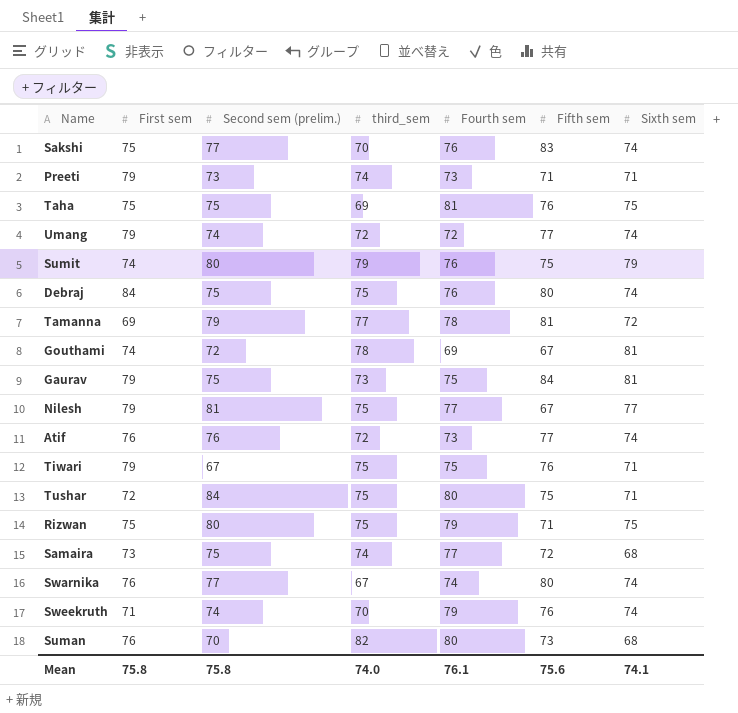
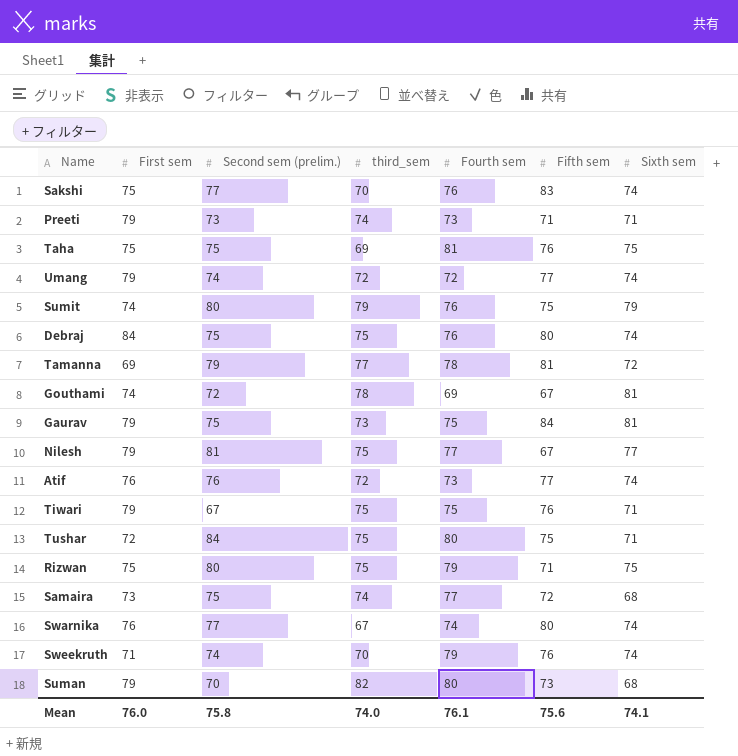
Suman | First sem: 76 -> 79
Mean | First sem: 75.8 -> 76.0

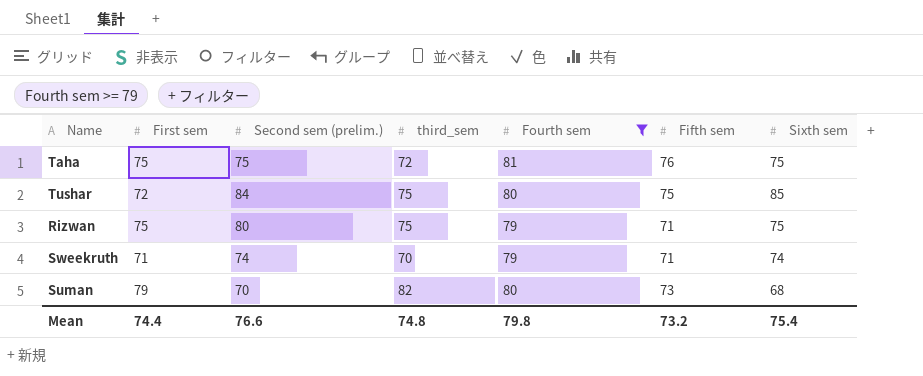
filter: none -> Fourth sem >= 79
Taha | third_sem: 69 -> 72
Tushar | Sixth sem: 71 -> 85
Sweekruth | Fifth sem: 76 -> 71
Mean | First sem: 76.0 -> 74.4
Mean | Second sem (prelim.): 75.8 -> 76.6
Mean | third_sem: 74.0 -> 74.8
Mean | Fourth sem: 76.1 -> 79.8
Mean | Fifth sem: 75.6 -> 73.2
Mean | Sixth sem: 74.1 -> 75.4

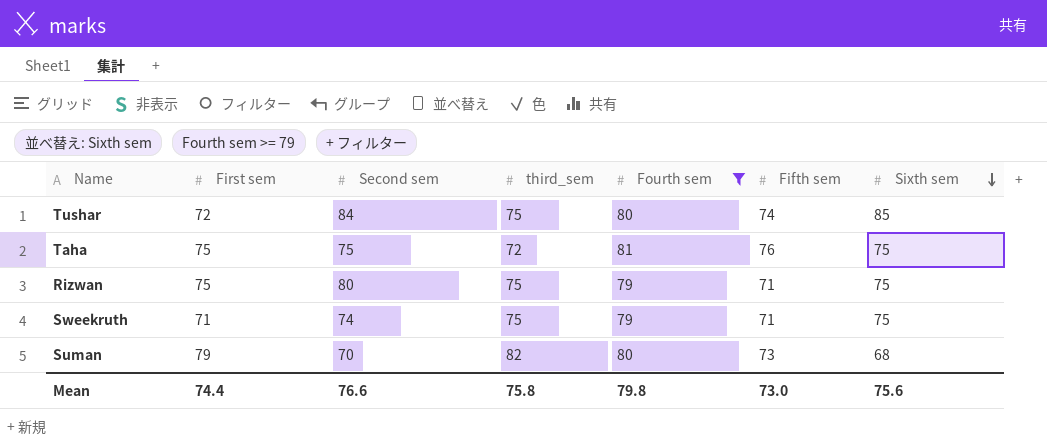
row order: none -> Sixth sem descending
column name: Second sem (prelim.) -> Second sem
Tushar | Fifth sem: 75 -> 74
Sweekruth | third_sem: 70 -> 75
Sweekruth | Sixth sem: 74 -> 75
Mean | third_sem: 74.8 -> 75.8
Mean | Fifth sem: 73.2 -> 73.0
Mean | Sixth sem: 75.4 -> 75.6

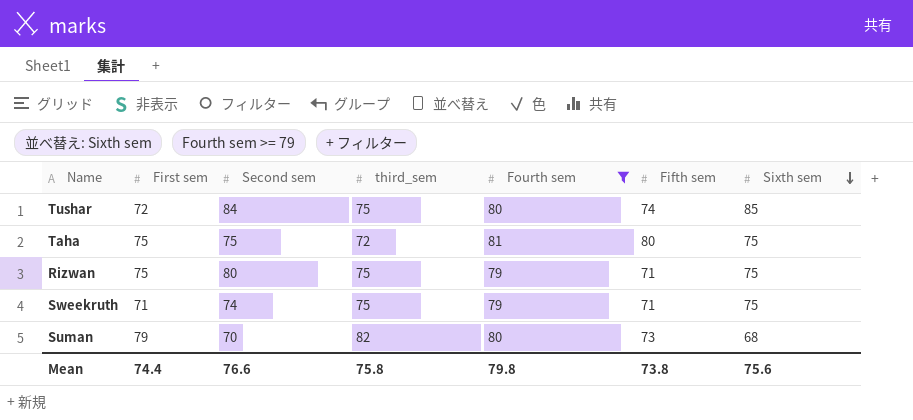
Taha | Fifth sem: 76 -> 80
Mean | Fifth sem: 73.0 -> 73.8

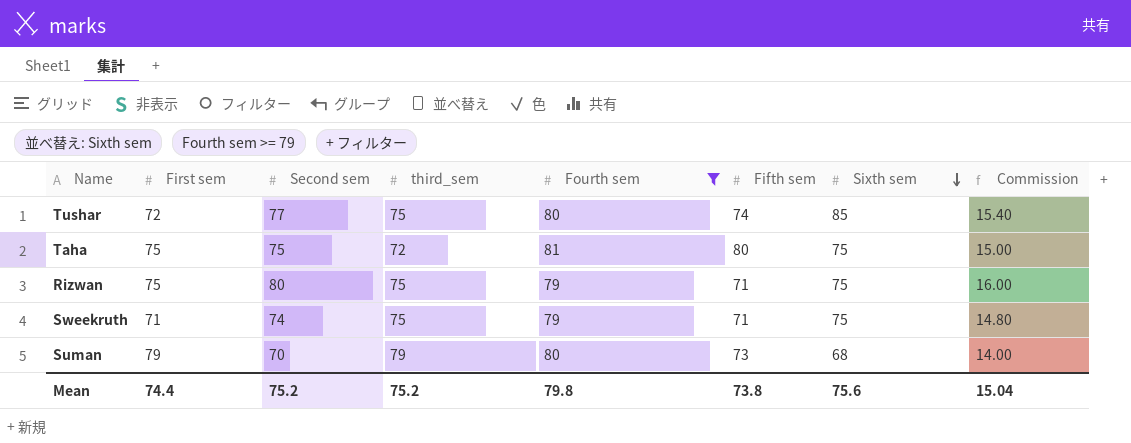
column Commission | formula: none -> [Second sem] * 0.2
Tushar | Second sem: 84 -> 77
Suman | third_sem: 82 -> 79
Mean | Second sem: 76.6 -> 75.2
Mean | third_sem: 75.8 -> 75.2

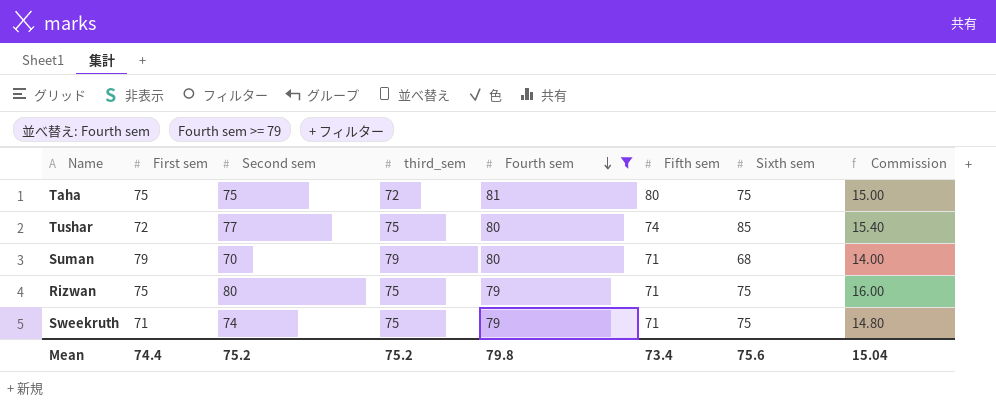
row order: Sixth sem descending -> Fourth sem descending
Suman | Fifth sem: 73 -> 71
Mean | Fifth sem: 73.8 -> 73.4

